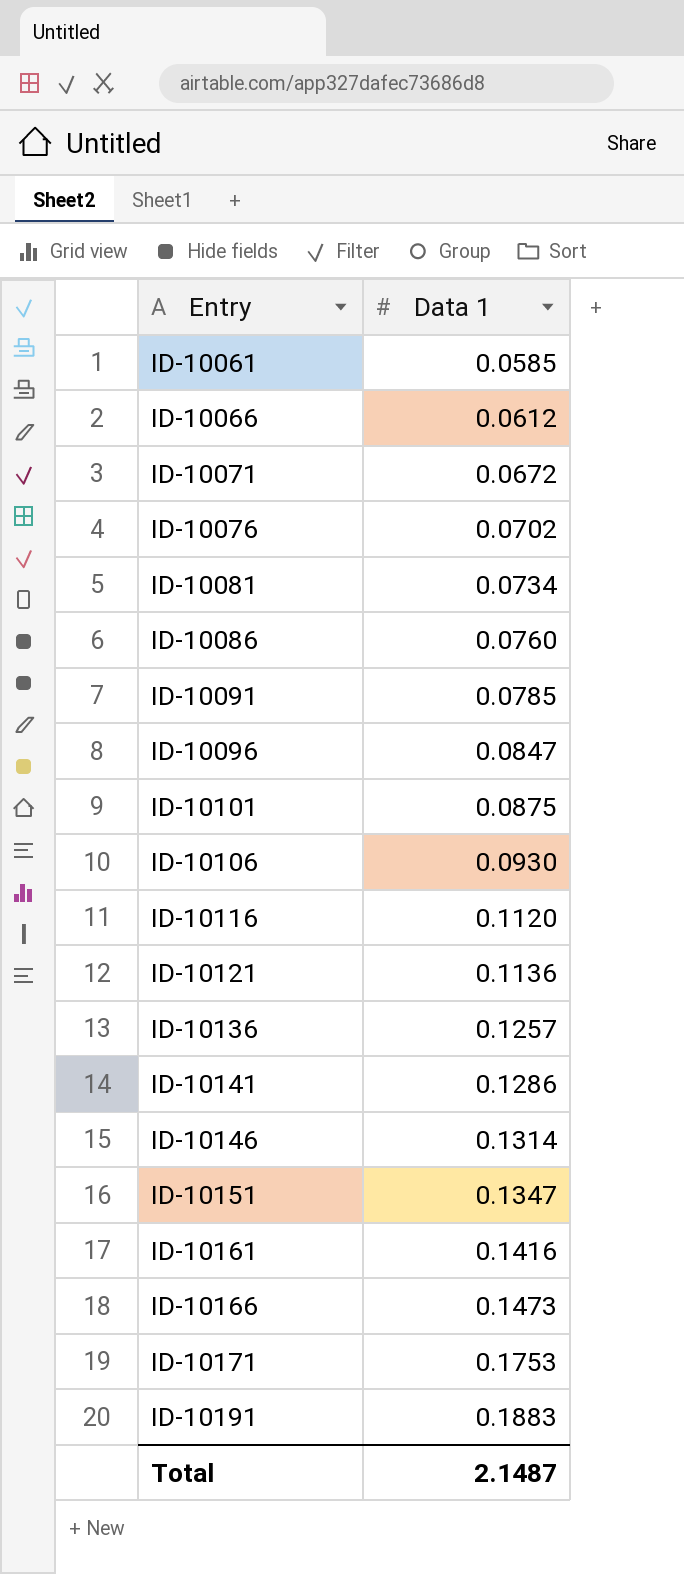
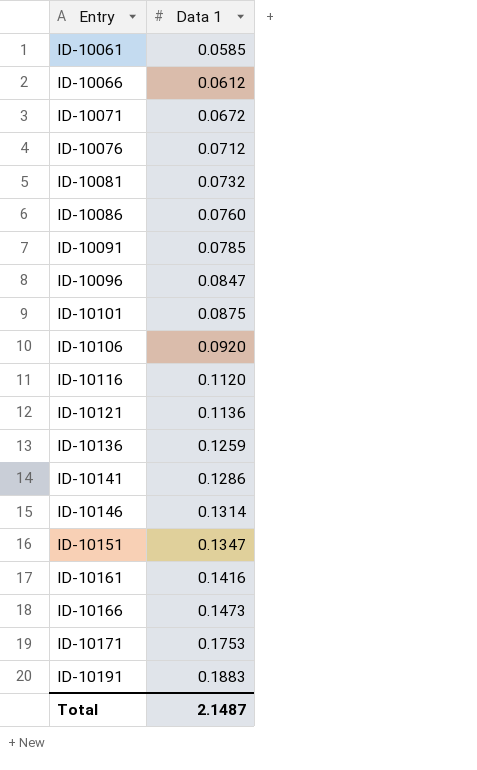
ID-10076 | Data 1: 0.0702 -> 0.0712
ID-10081 | Data 1: 0.0734 -> 0.0732
ID-10106 | Data 1: 0.0930 -> 0.0920
ID-10136 | Data 1: 0.1257 -> 0.1259

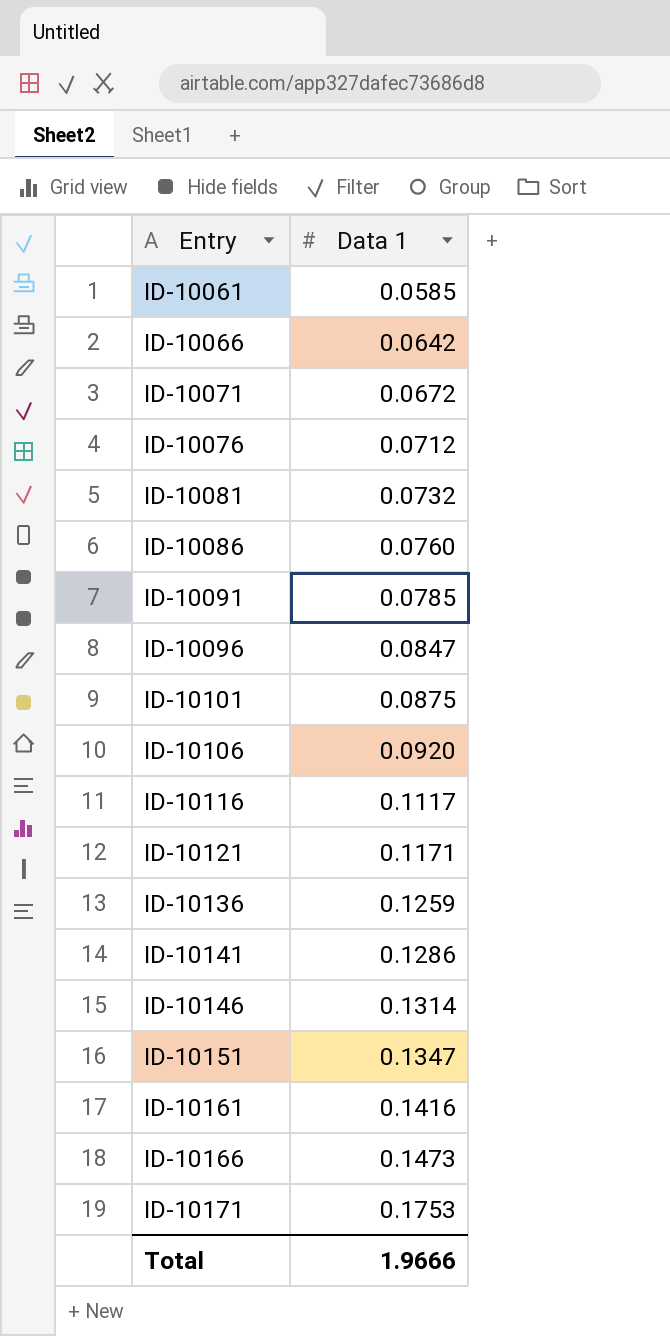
row ID-10191: 0.1883 -> none
ID-10066 | Data 1: 0.0612 -> 0.0642
ID-10116 | Data 1: 0.1120 -> 0.1117
ID-10121 | Data 1: 0.1136 -> 0.1171
Total | Data 1: 2.1487 -> 1.9666

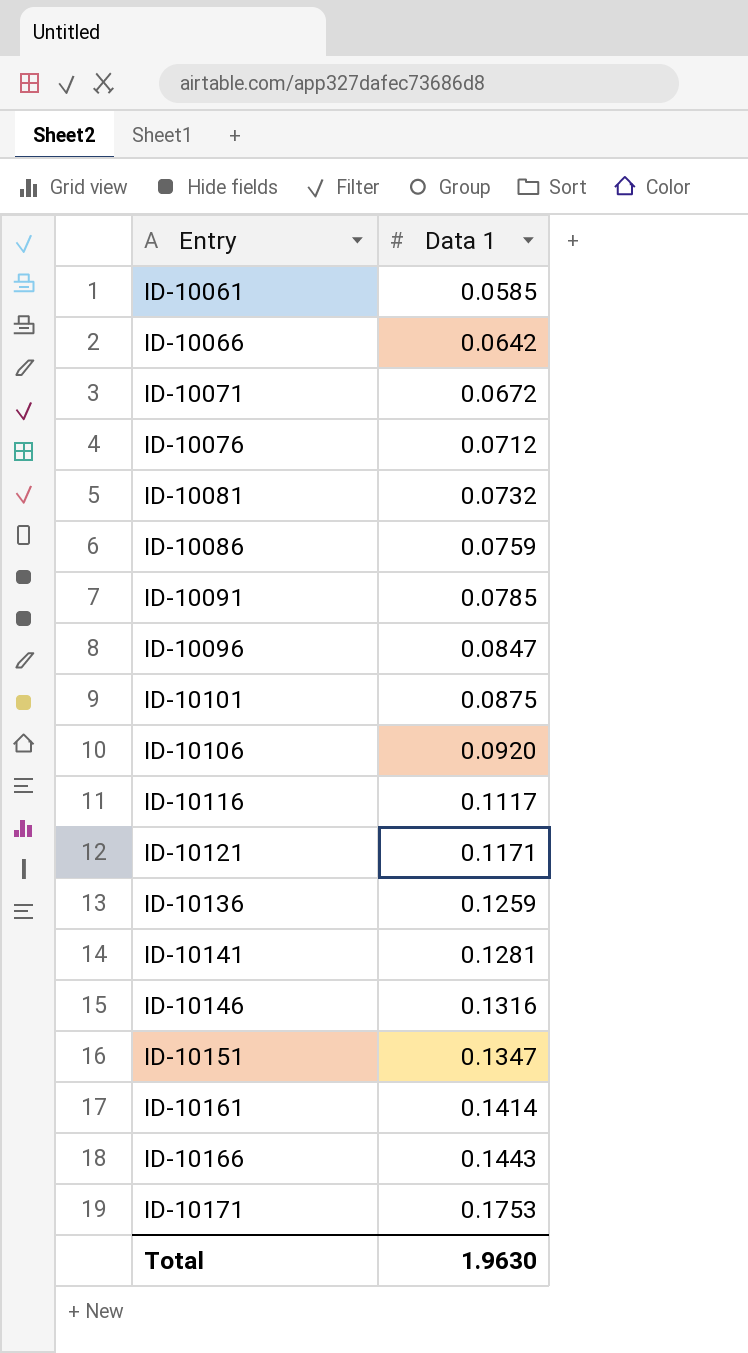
ID-10086 | Data 1: 0.0760 -> 0.0759
ID-10141 | Data 1: 0.1286 -> 0.1281
ID-10146 | Data 1: 0.1314 -> 0.1316
ID-10161 | Data 1: 0.1416 -> 0.1414
ID-10166 | Data 1: 0.1473 -> 0.1443
Total | Data 1: 1.9666 -> 1.9630

